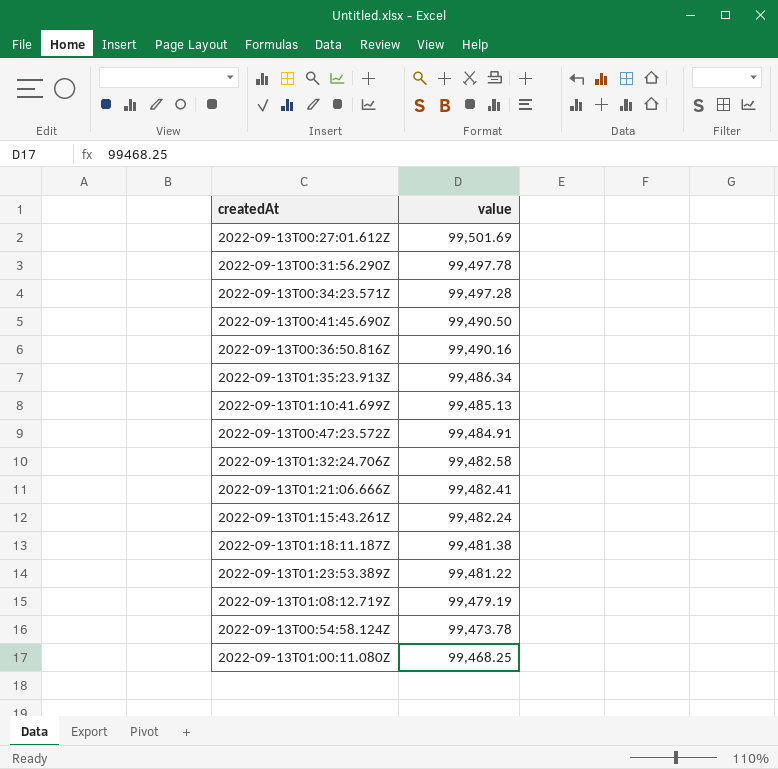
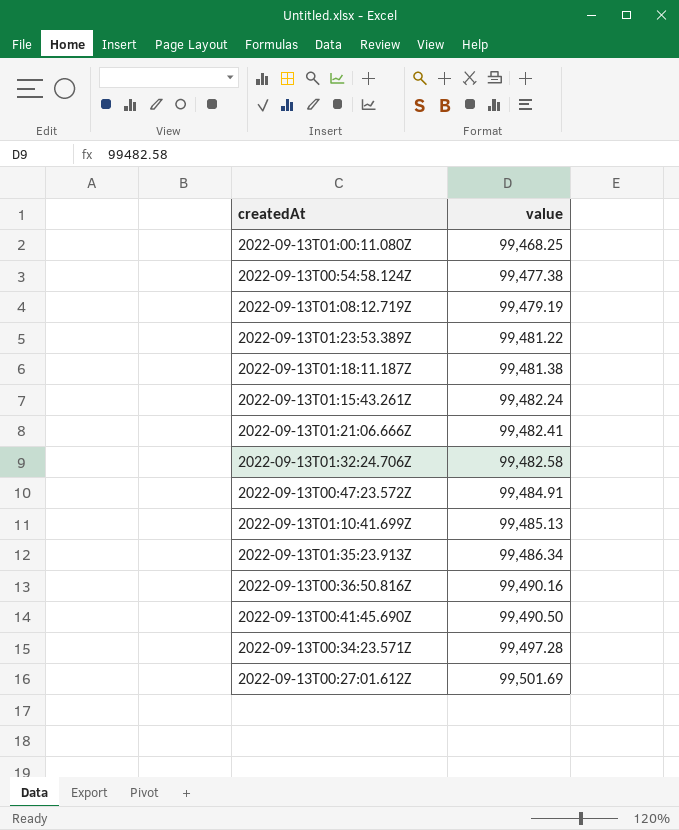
row order: value descending -> value ascending
row 2022-09-13T00:31:56.290Z: 99,497.78 -> none
2022-09-13T00:54:58.124Z | value: 99,473.78 -> 99,477.38

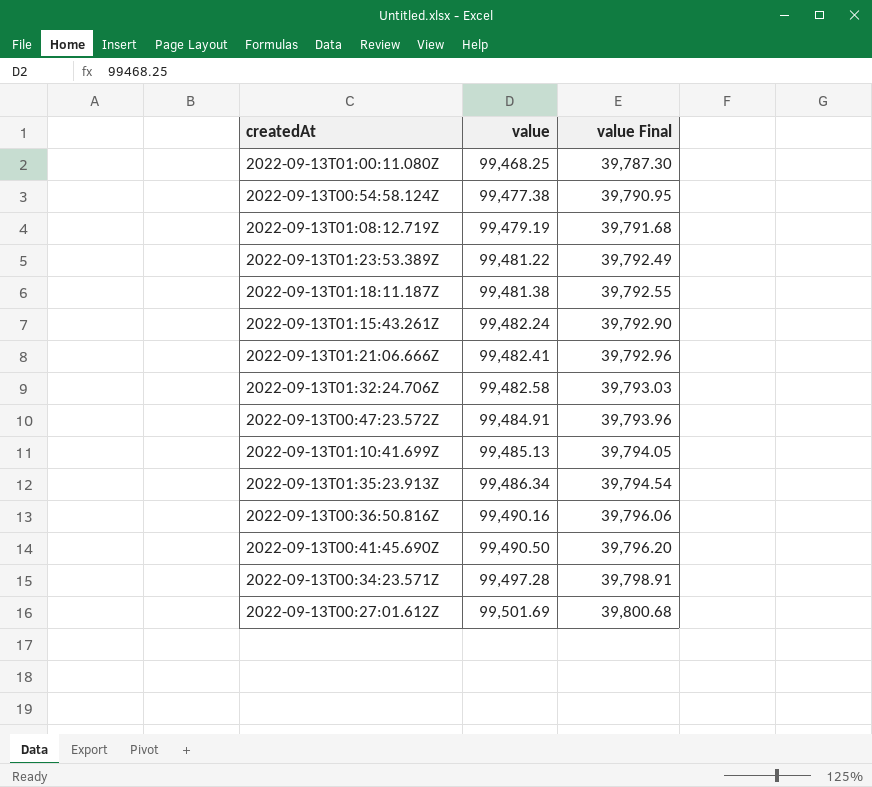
column value Final | formula: none -> [value] * 0.4

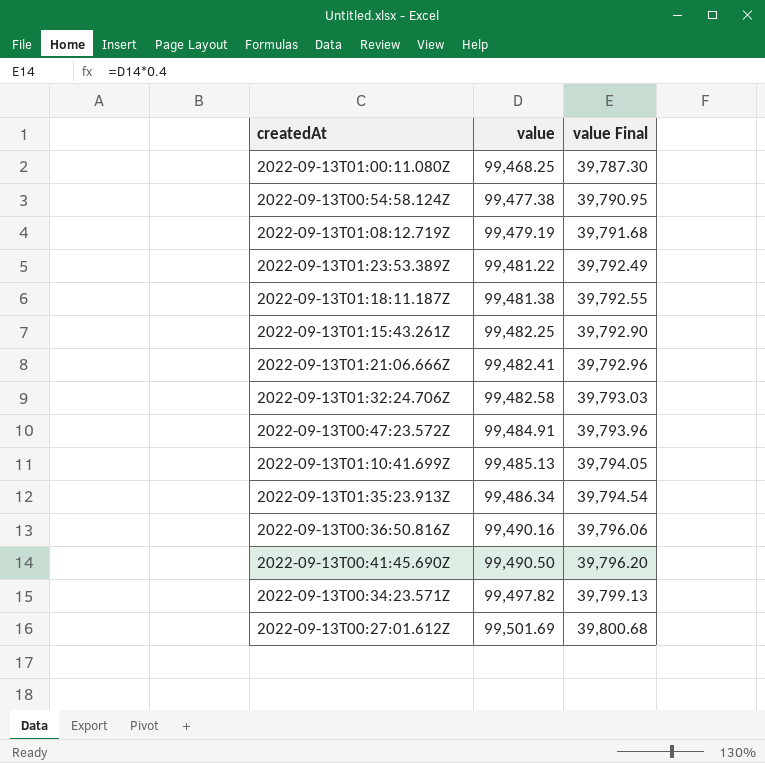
2022-09-13T01:15:43.261Z | value: 99,482.24 -> 99,482.25
2022-09-13T00:34:23.571Z | value: 99,497.28 -> 99,497.82
2022-09-13T00:34:23.571Z | value Final: 39,798.91 -> 39,799.13

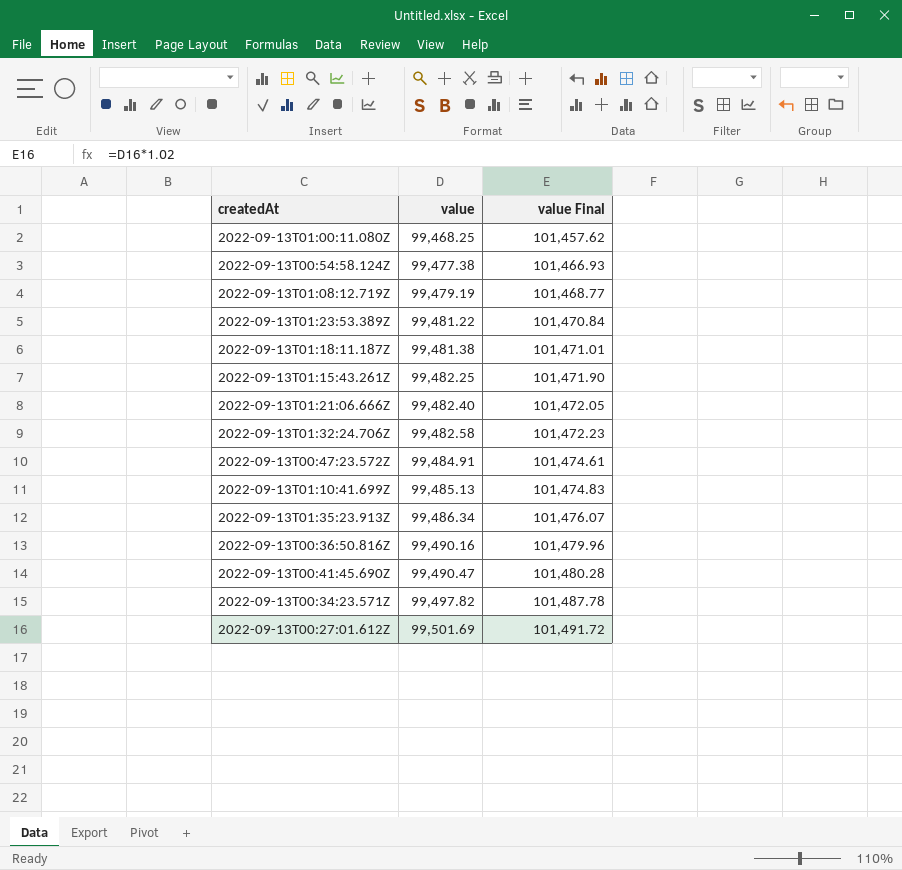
column value Final | formula: [value] * 0.4 -> [value] * 1.02
2022-09-13T01:21:06.666Z | value: 99,482.41 -> 99,482.40
2022-09-13T00:41:45.690Z | value: 99,490.50 -> 99,490.47

